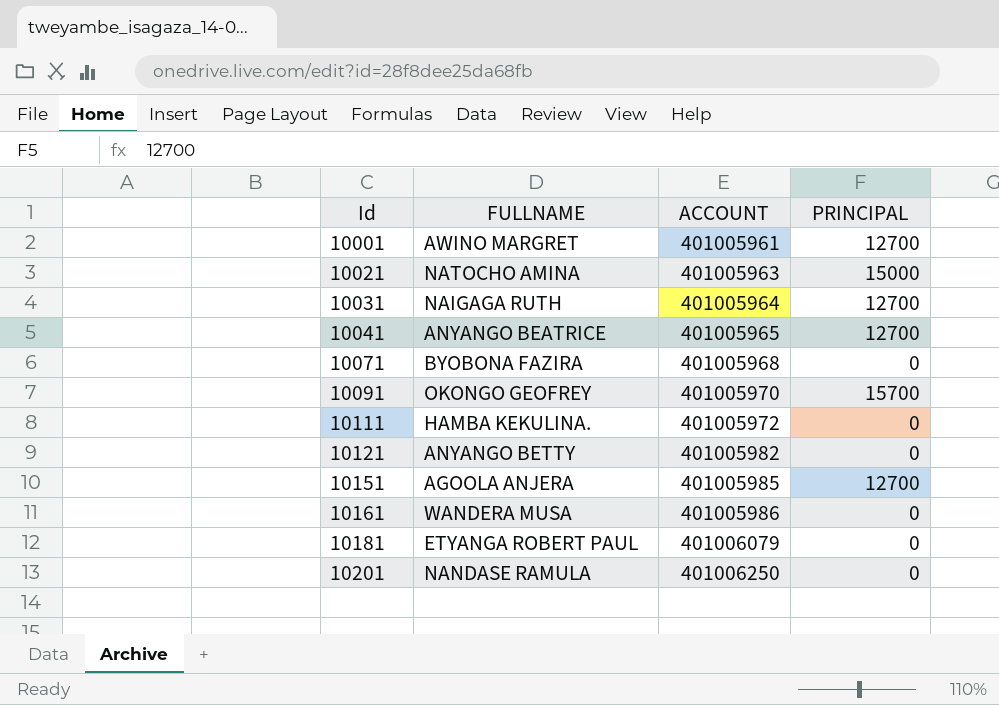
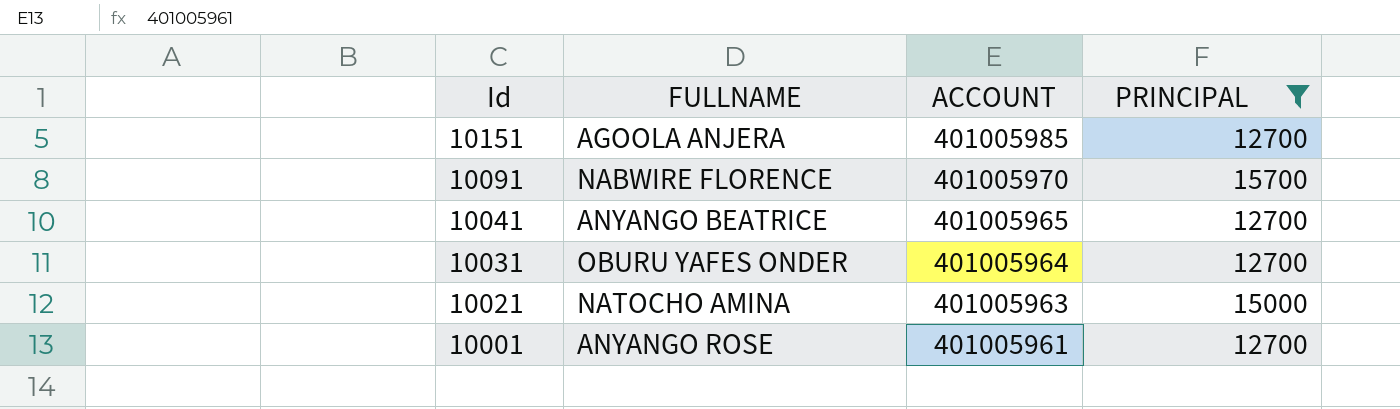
filter: none -> PRINCIPAL != 0
row order: Id ascending -> Id descending
10091 | FULLNAME: OKONGO GEOFREY -> NABWIRE FLORENCE
10031 | FULLNAME: NAIGAGA RUTH -> OBURU YAFES ONDER
10001 | FULLNAME: AWINO MARGRET -> ANYANGO ROSE

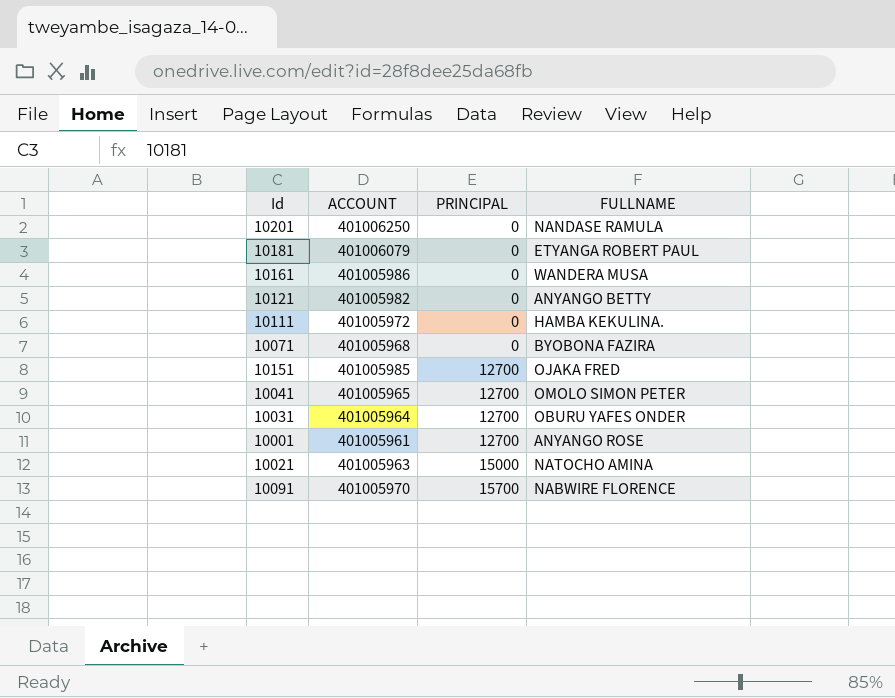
filter: PRINCIPAL != 0 -> none
row order: Id descending -> PRINCIPAL ascending
column FULLNAME | position: 2 -> 4
10151 | FULLNAME: AGOOLA ANJERA -> OJAKA FRED
10041 | FULLNAME: ANYANGO BEATRICE -> OMOLO SIMON PETER

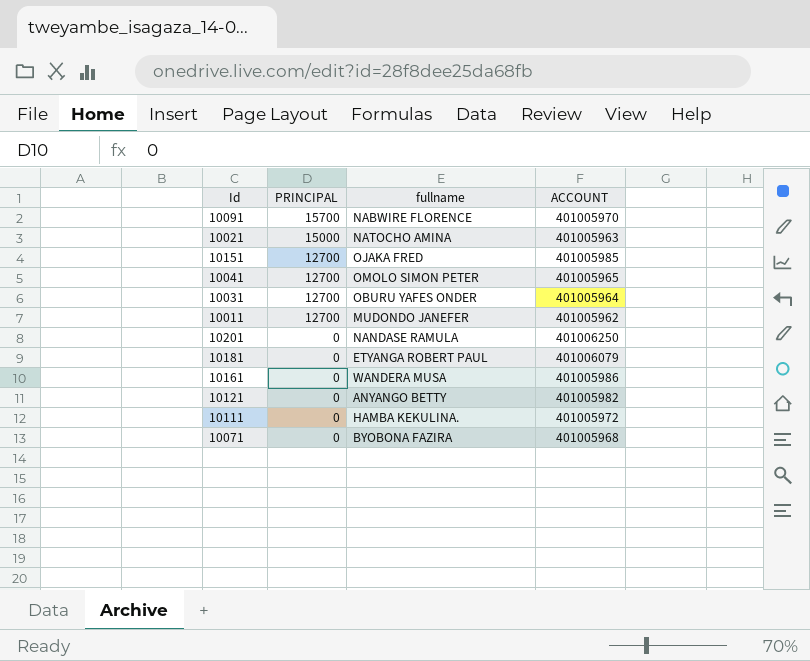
row order: PRINCIPAL ascending -> PRINCIPAL descending
column name: FULLNAME -> fullname
column ACCOUNT | position: 2 -> 4
row 10001: 401005961 | 12700 | ANYANGO ROSE -> none
row 10011: none -> 12700 | MUDONDO JANEFER | 401005962

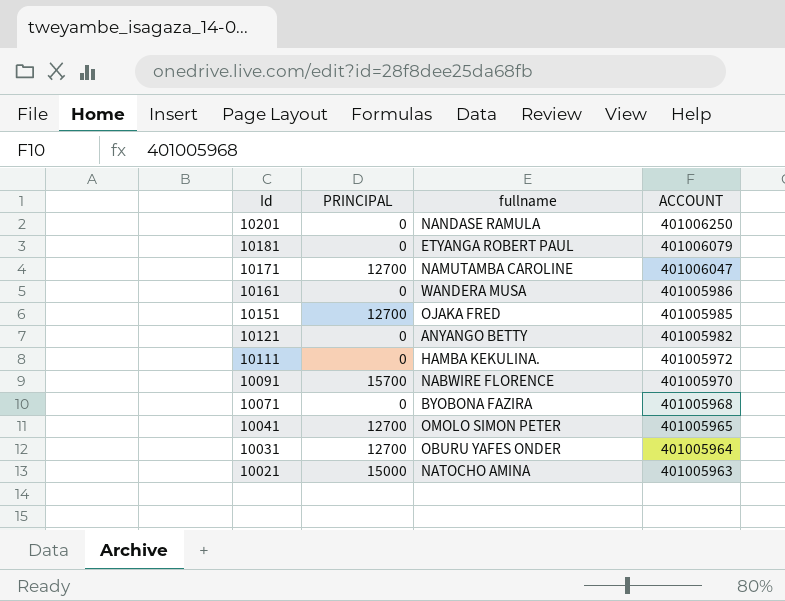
row order: PRINCIPAL descending -> Id descending
row 10011: 12700 | MUDONDO JANEFER | 401005962 -> none
row 10171: none -> 12700 | NAMUTAMBA CAROLINE | 401006047

